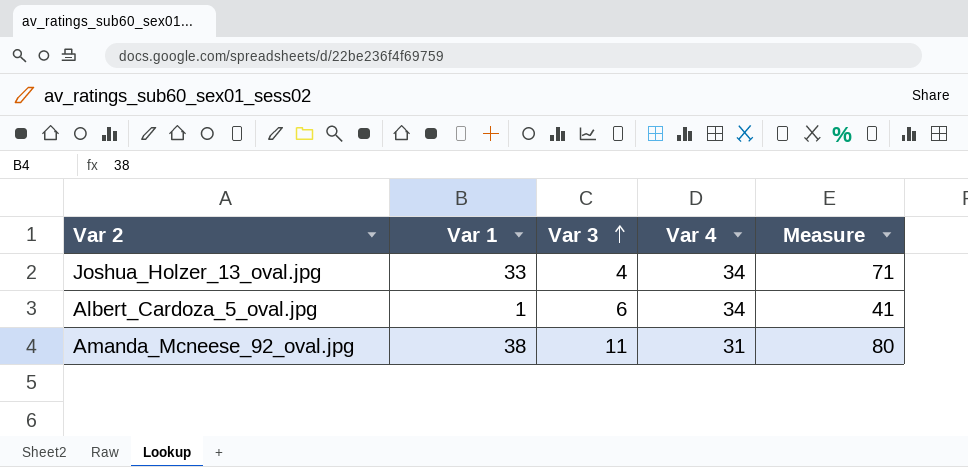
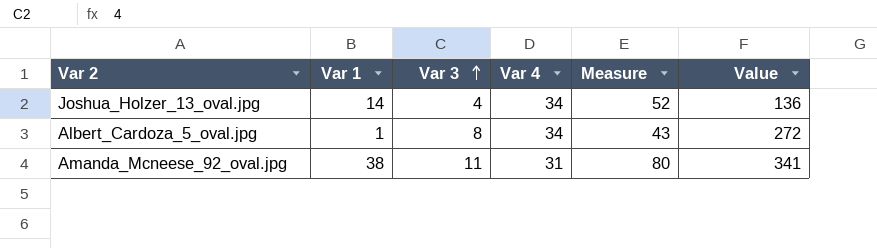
column Value | formula: none -> [Var 3] * [Var 4]
Joshua_Holzer_13_oval.jpg | Var 1: 33 -> 14
Joshua_Holzer_13_oval.jpg | Measure: 71 -> 52
Albert_Cardoza_5_oval.jpg | Var 3: 6 -> 8
Albert_Cardoza_5_oval.jpg | Measure: 41 -> 43

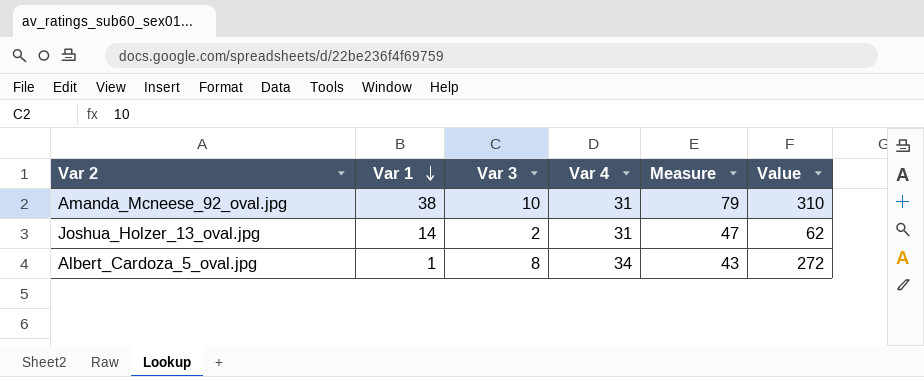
row order: Var 3 ascending -> Var 1 descending
Amanda_Mcneese_92_oval.jpg | Var 3: 11 -> 10
Amanda_Mcneese_92_oval.jpg | Measure: 80 -> 79
Amanda_Mcneese_92_oval.jpg | Value: 341 -> 310
Joshua_Holzer_13_oval.jpg | Var 3: 4 -> 2
Joshua_Holzer_13_oval.jpg | Var 4: 34 -> 31
Joshua_Holzer_13_oval.jpg | Measure: 52 -> 47
Joshua_Holzer_13_oval.jpg | Value: 136 -> 62

